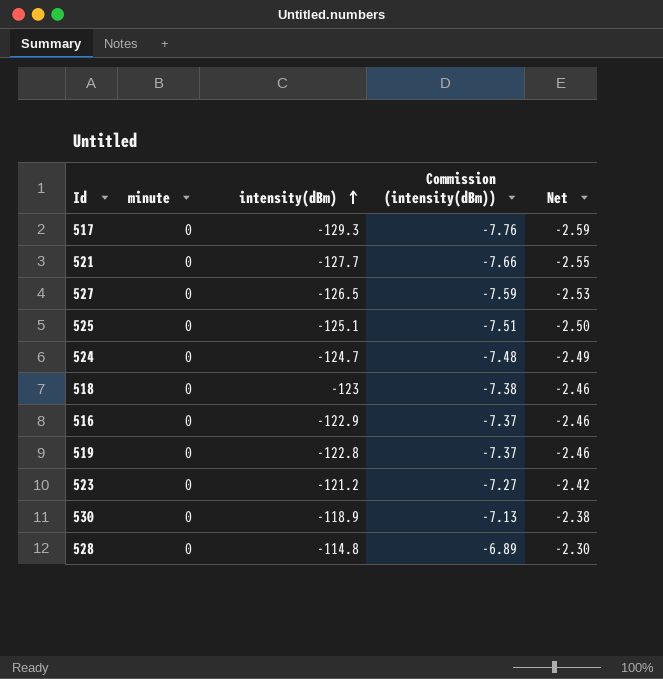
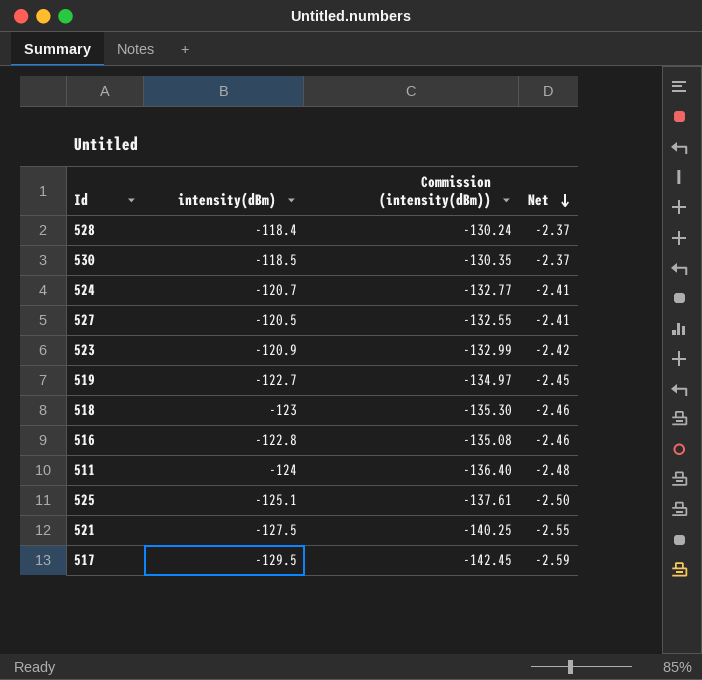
row order: intensity(dBm) ascending -> Net descending
column minute | position: 2 -> none
column Commission (intensity(dBm)) | formula: [intensity(dBm)] * 0.06 -> [intensity(dBm)] * 1.1
528 | intensity(dBm): -114.8 -> -118.4
528 | Net: -2.30 -> -2.37
530 | intensity(dBm): -118.9 -> -118.5
530 | Net: -2.38 -> -2.37
524 | intensity(dBm): -124.7 -> -120.7
524 | Net: -2.49 -> -2.41
527 | intensity(dBm): -126.5 -> -120.5
527 | Net: -2.53 -> -2.41
523 | intensity(dBm): -121.2 -> -120.9
519 | intensity(dBm): -122.8 -> -122.7
519 | Net: -2.46 -> -2.45
516 | intensity(dBm): -122.9 -> -122.8
row 511: none -> -124 | -136.40 | -2.48
521 | intensity(dBm): -127.7 -> -127.5
517 | intensity(dBm): -129.3 -> -129.5

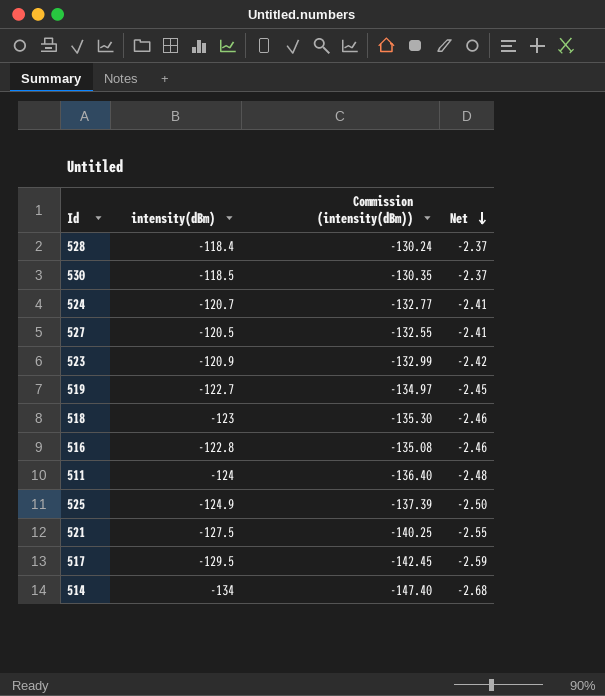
525 | intensity(dBm): -125.1 -> -124.9
525 | Commission (intensity(dBm)): -137.61 -> -137.39
row 514: none -> -134 | -147.40 | -2.68

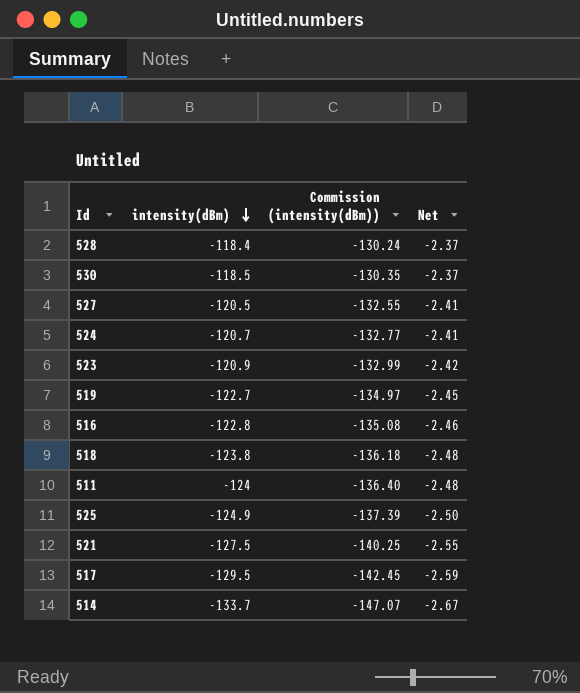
row order: Net descending -> intensity(dBm) descending
518 | intensity(dBm): -123 -> -123.8
518 | Commission (intensity(dBm)): -135.30 -> -136.18
518 | Net: -2.46 -> -2.48
514 | intensity(dBm): -134 -> -133.7
514 | Commission (intensity(dBm)): -147.40 -> -147.07
514 | Net: -2.68 -> -2.67

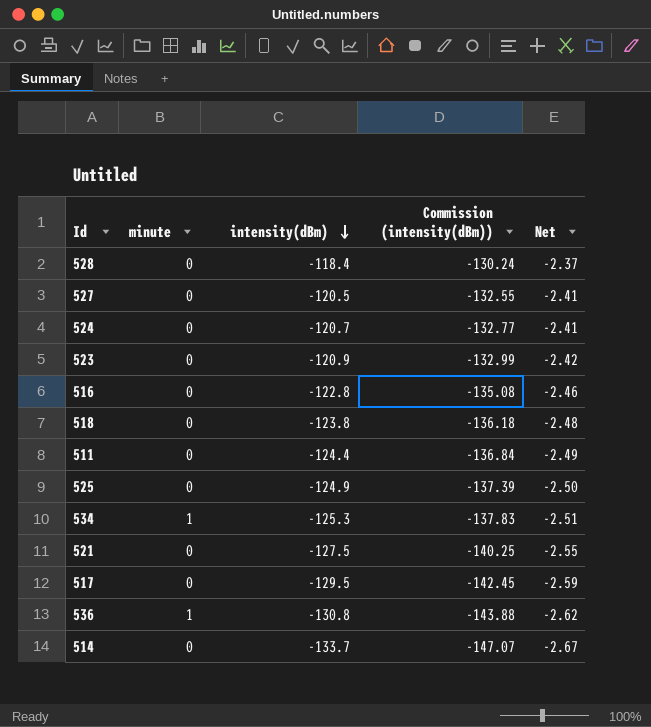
column minute | position: none -> 2
row 530: -118.5 | -130.35 | -2.37 -> none
row 519: -122.7 | -134.97 | -2.45 -> none
511 | intensity(dBm): -124 -> -124.4
511 | Commission (intensity(dBm)): -136.40 -> -136.84
511 | Net: -2.48 -> -2.49
row 534: none -> 1 | -125.3 | -137.83 | -2.51
row 536: none -> 1 | -130.8 | -143.88 | -2.62

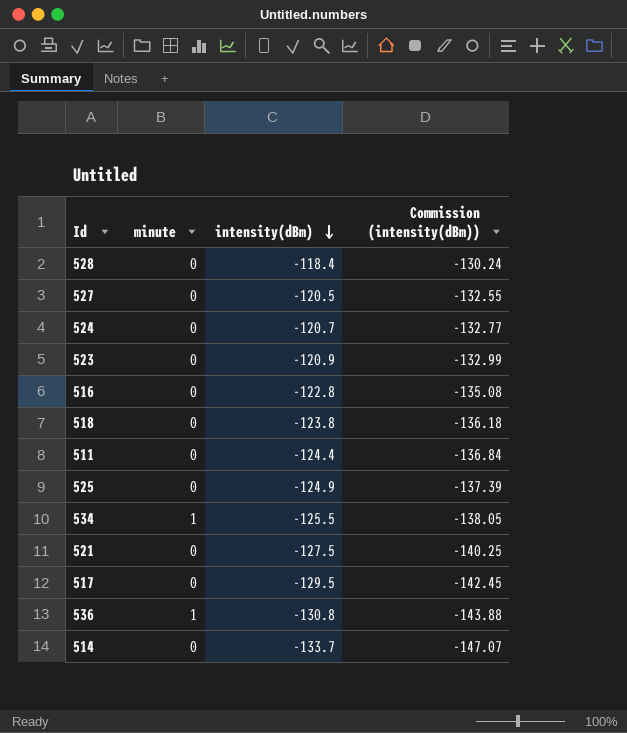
column Net | formula: [intensity(dBm)] * 0.02 -> none
534 | intensity(dBm): -125.3 -> -125.5
534 | Commission (intensity(dBm)): -137.83 -> -138.05

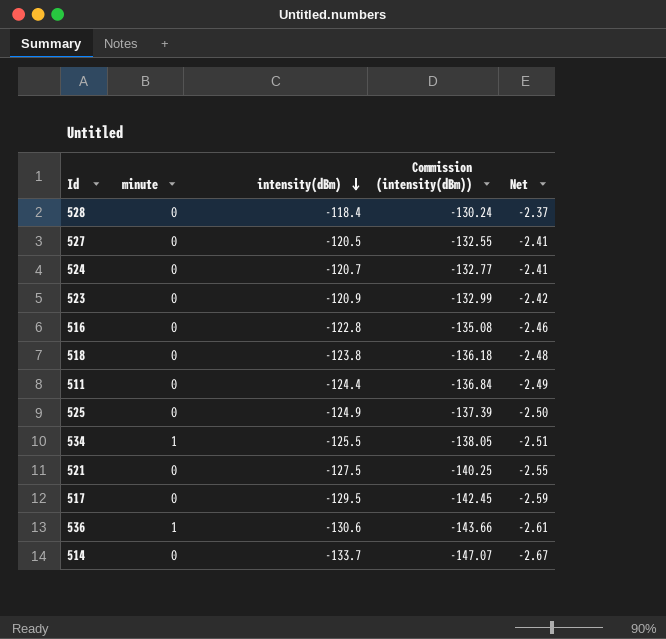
column Net | formula: none -> [intensity(dBm)] * 0.02
536 | intensity(dBm): -130.8 -> -130.6
536 | Commission (intensity(dBm)): -143.88 -> -143.66

